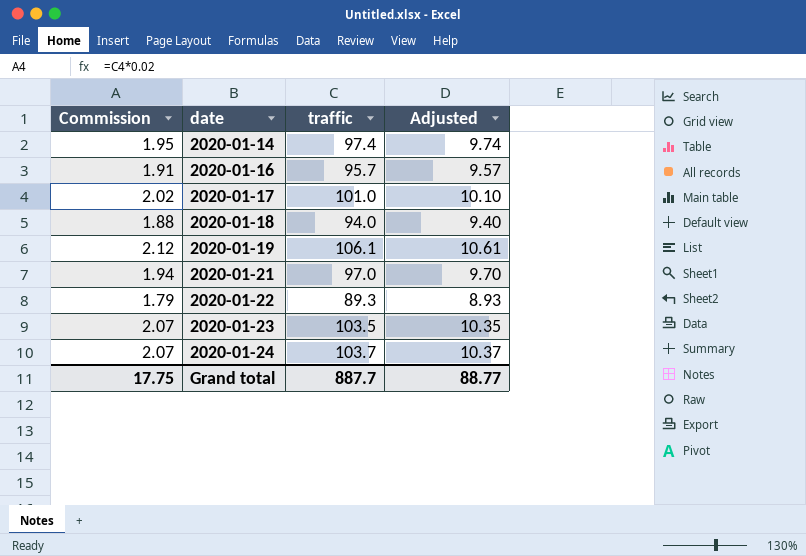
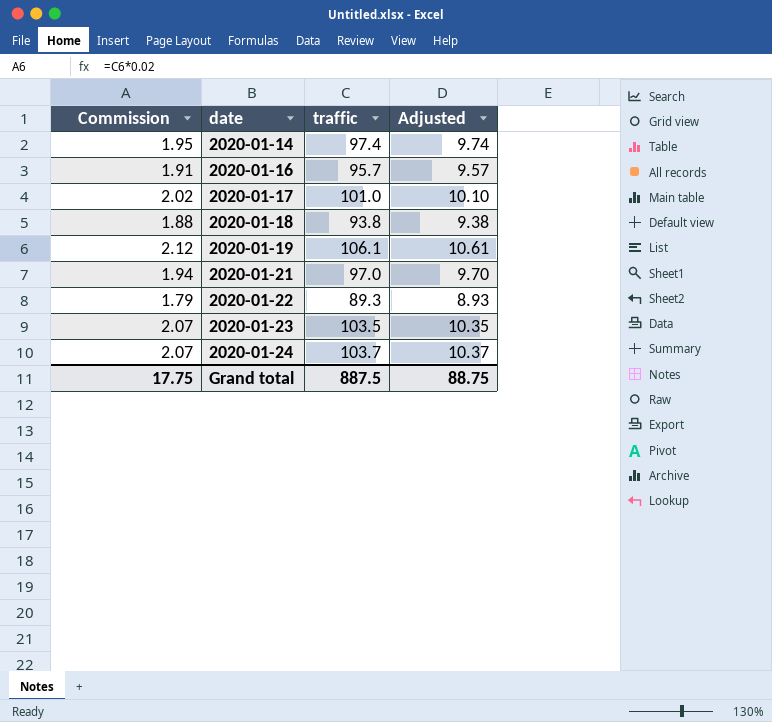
2020-01-18 | traffic: 94.0 -> 93.8
2020-01-18 | Adjusted: 9.40 -> 9.38
Grand total | traffic: 887.7 -> 887.5
Grand total | Adjusted: 88.77 -> 88.75

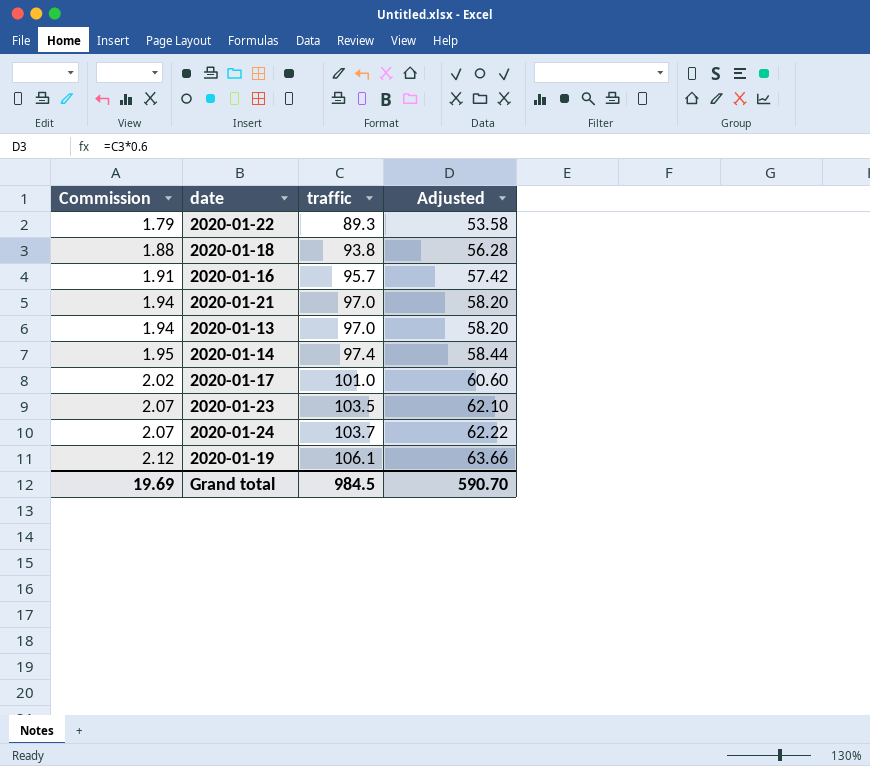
row order: date ascending -> Commission ascending
column Adjusted | formula: [traffic] * 0.1 -> [traffic] * 0.6
row 2020-01-13: none -> 1.94 | 97.0 | 58.20
Grand total | Commission: 17.75 -> 19.69
Grand total | traffic: 887.5 -> 984.5
Grand total | Adjusted: 88.75 -> 590.70

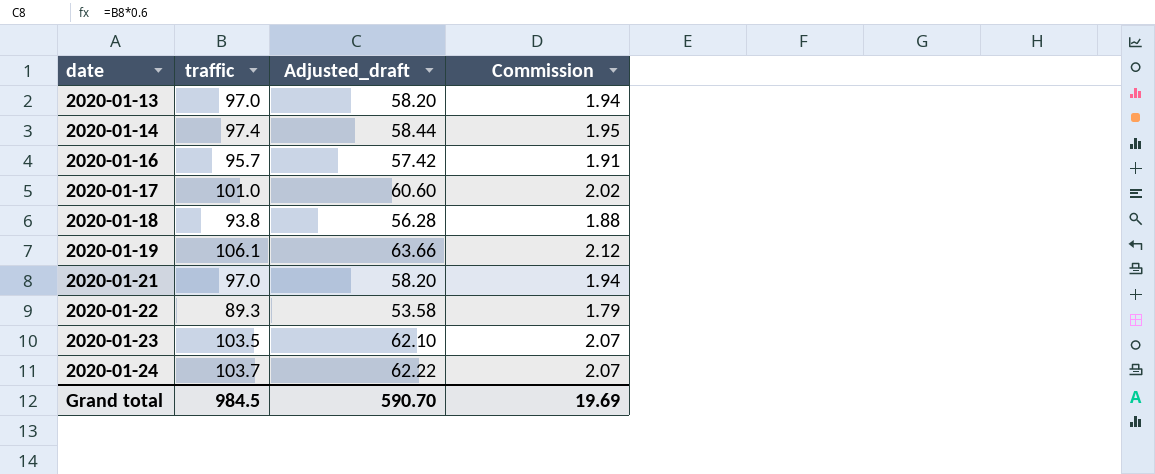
row order: Commission ascending -> date ascending
column name: Adjusted -> Adjusted_draft
column Commission | position: 1 -> 4

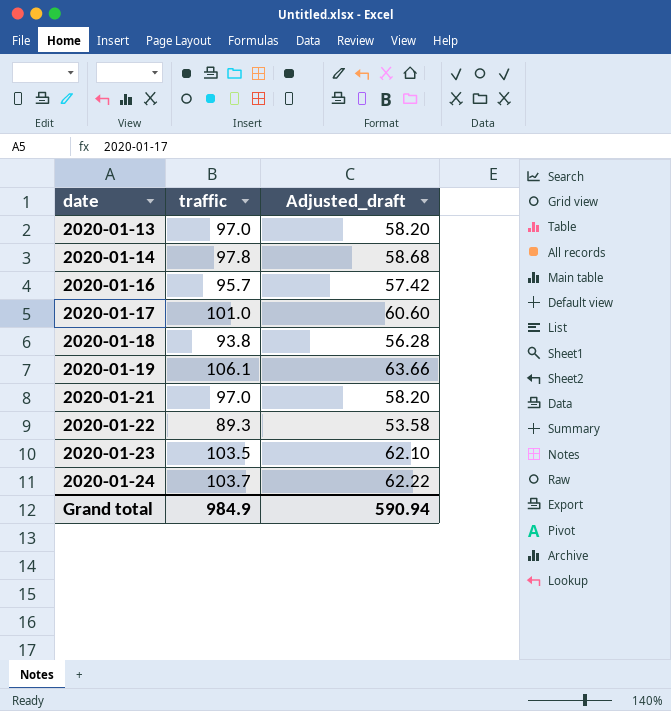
column Commission | formula: [traffic] * 0.02 -> none
2020-01-14 | traffic: 97.4 -> 97.8
2020-01-14 | Adjusted_draft: 58.44 -> 58.68
Grand total | traffic: 984.5 -> 984.9
Grand total | Adjusted_draft: 590.70 -> 590.94

